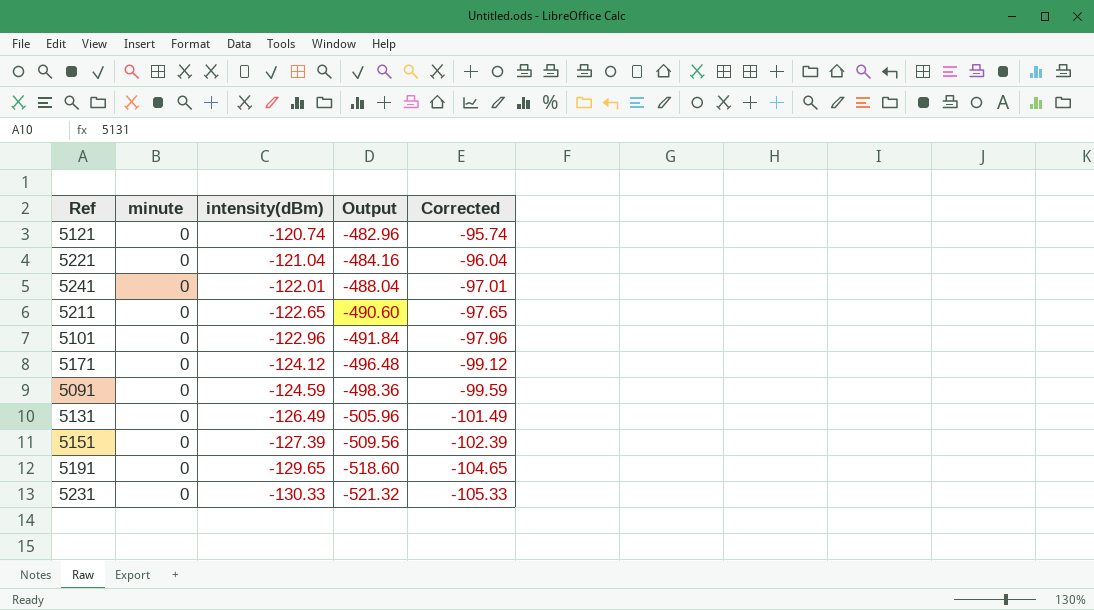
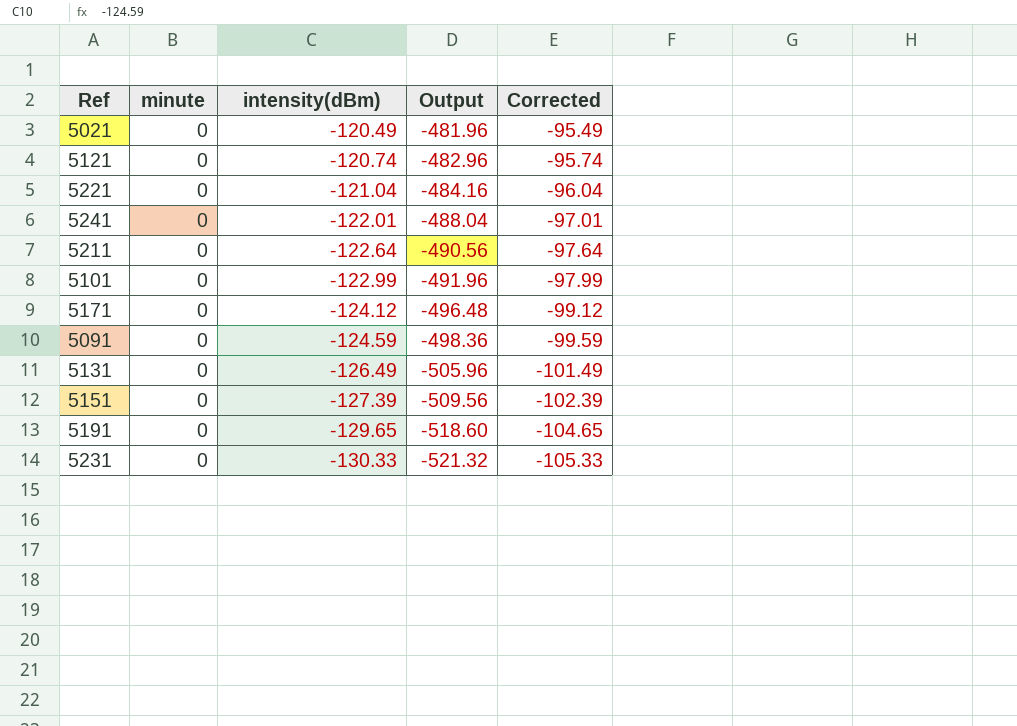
row 5021: none -> 0 | -120.49 | -481.96 | -95.49
5211 | intensity(dBm): -122.65 -> -122.64
5211 | Output: -490.60 -> -490.56
5211 | Corrected: -97.65 -> -97.64
5101 | intensity(dBm): -122.96 -> -122.99
5101 | Output: -491.84 -> -491.96
5101 | Corrected: -97.96 -> -97.99

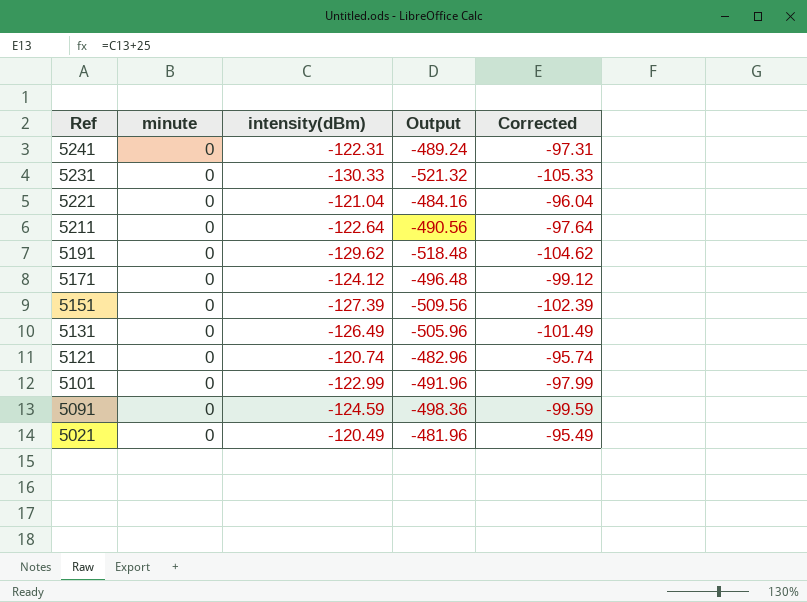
row order: intensity(dBm) descending -> Ref descending
5241 | intensity(dBm): -122.01 -> -122.31
5241 | Output: -488.04 -> -489.24
5241 | Corrected: -97.01 -> -97.31
5191 | intensity(dBm): -129.65 -> -129.62
5191 | Output: -518.60 -> -518.48
5191 | Corrected: -104.65 -> -104.62

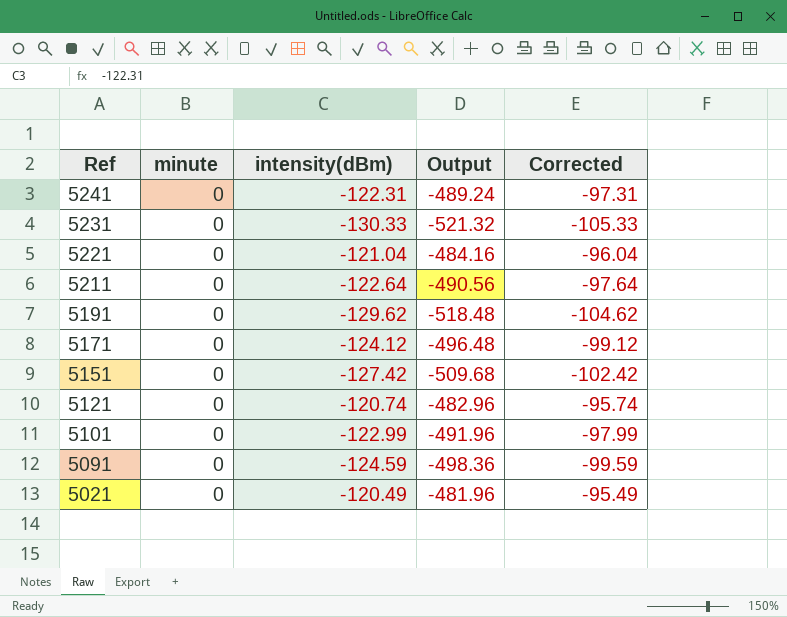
row 5131: 0 | -126.49 | -505.96 | -101.49 -> none
5151 | intensity(dBm): -127.39 -> -127.42
5151 | Output: -509.56 -> -509.68
5151 | Corrected: -102.39 -> -102.42

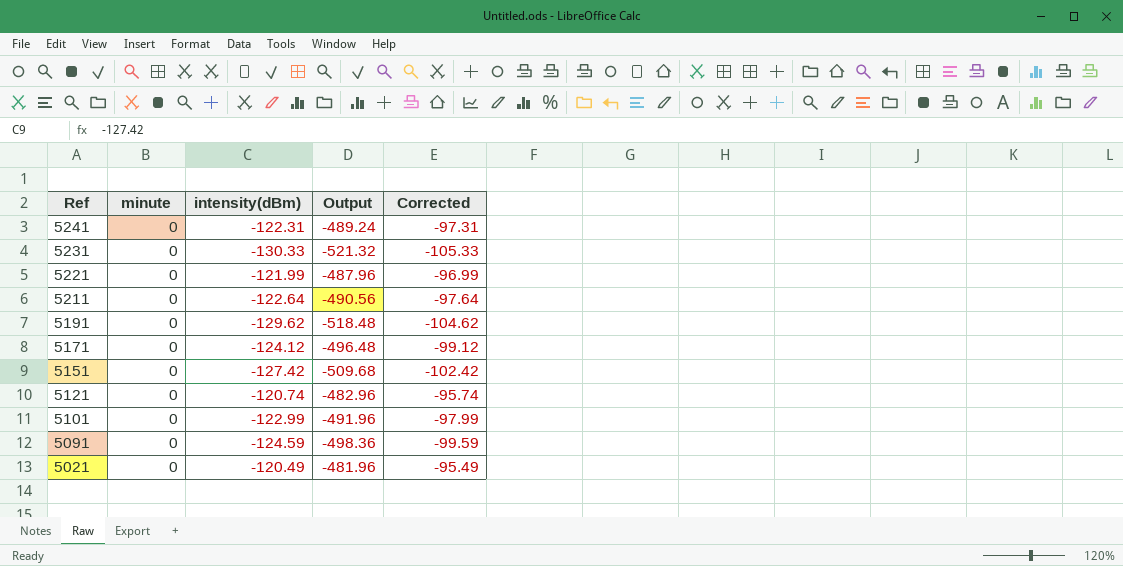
5221 | intensity(dBm): -121.04 -> -121.99
5221 | Output: -484.16 -> -487.96
5221 | Corrected: -96.04 -> -96.99

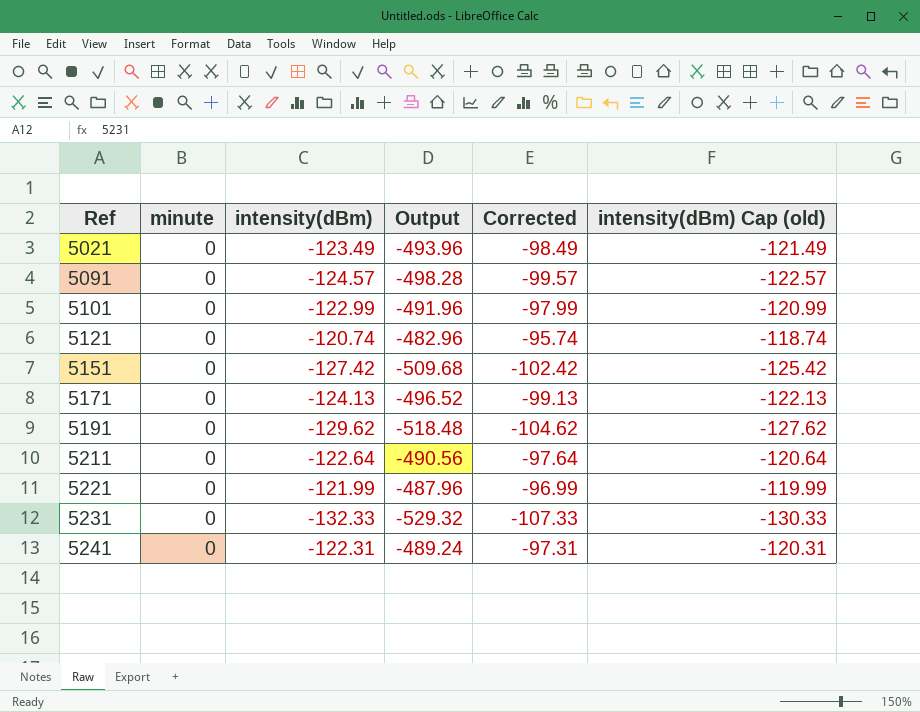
row order: Ref descending -> Ref ascending
column intensity(dBm) Cap (old) | formula: none -> [intensity(dBm)] + 2
5021 | intensity(dBm): -120.49 -> -123.49
5021 | Output: -481.96 -> -493.96
5021 | Corrected: -95.49 -> -98.49
5091 | intensity(dBm): -124.59 -> -124.57
5091 | Output: -498.36 -> -498.28
5091 | Corrected: -99.59 -> -99.57
5171 | intensity(dBm): -124.12 -> -124.13
5171 | Output: -496.48 -> -496.52
5171 | Corrected: -99.12 -> -99.13
5231 | intensity(dBm): -130.33 -> -132.33
5231 | Output: -521.32 -> -529.32
5231 | Corrected: -105.33 -> -107.33

